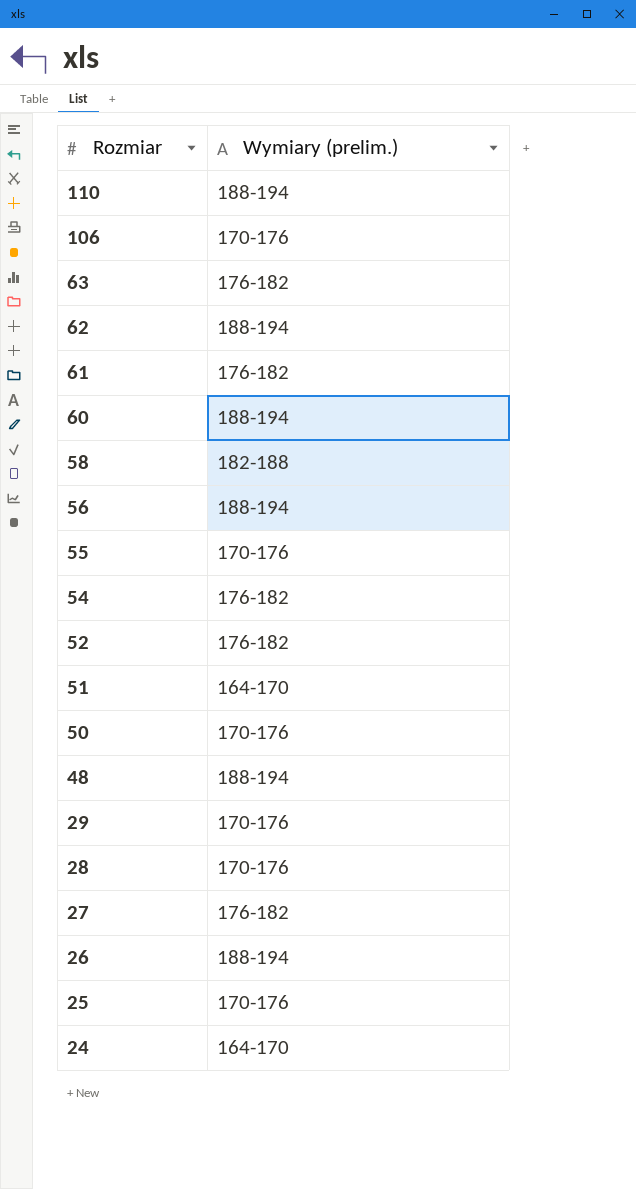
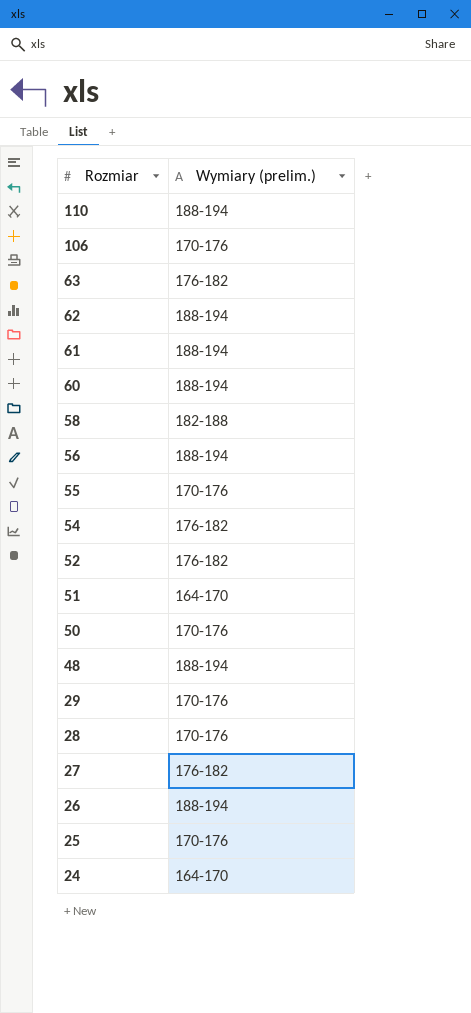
61 | Wymiary (prelim.): 176-182 -> 188-194

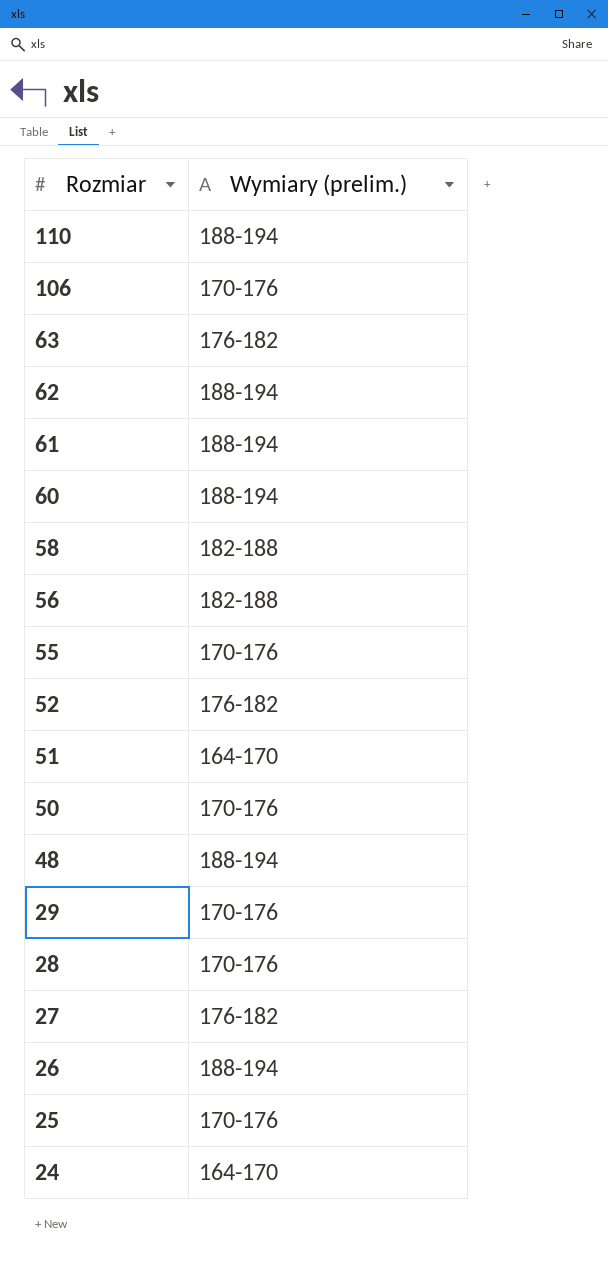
row 54: 176-182 -> none
56 | Wymiary (prelim.): 188-194 -> 182-188

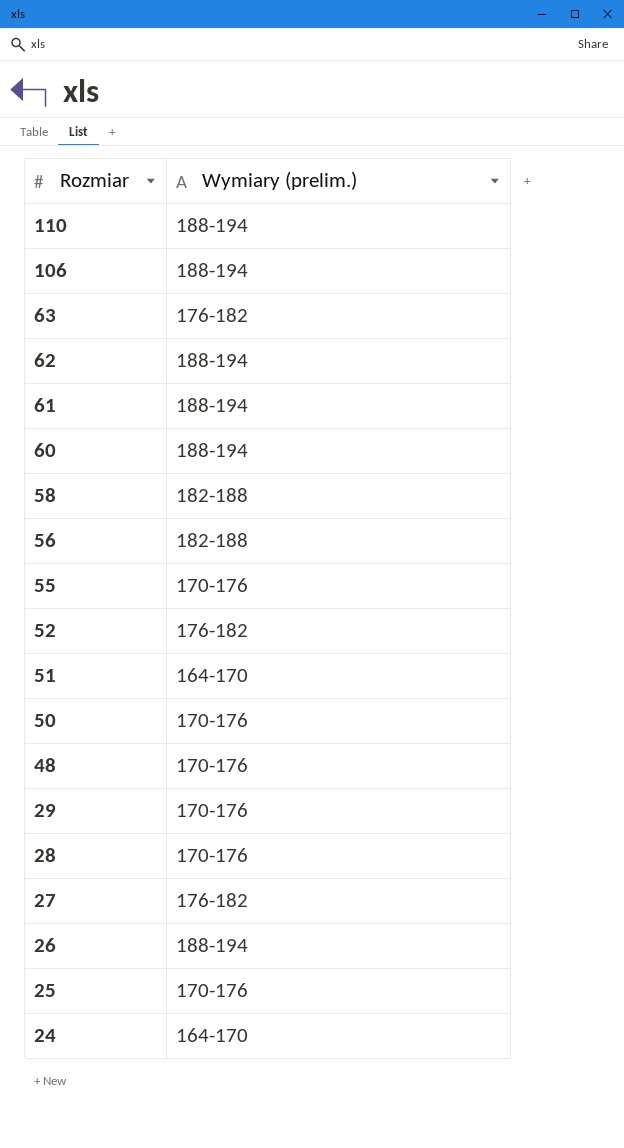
106 | Wymiary (prelim.): 170-176 -> 188-194
48 | Wymiary (prelim.): 188-194 -> 170-176

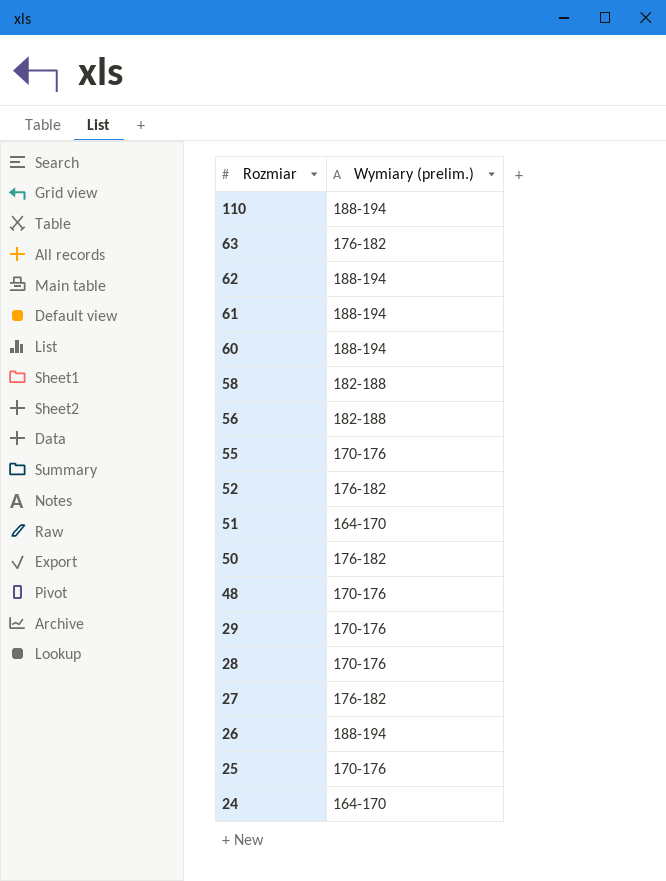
row 106: 188-194 -> none
50 | Wymiary (prelim.): 170-176 -> 176-182

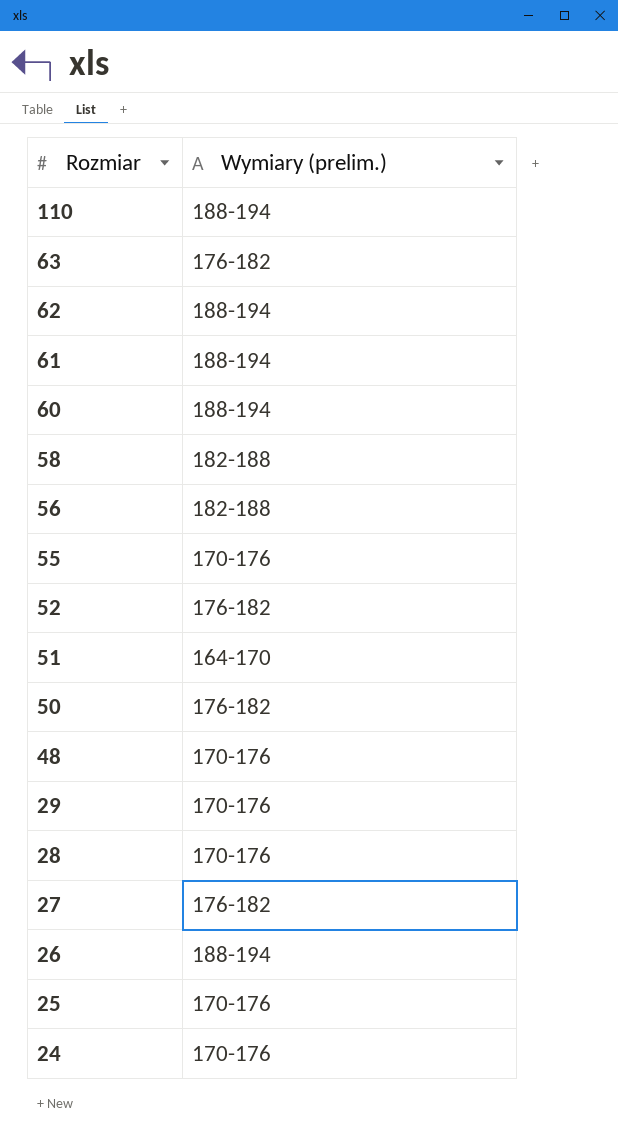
24 | Wymiary (prelim.): 164-170 -> 170-176

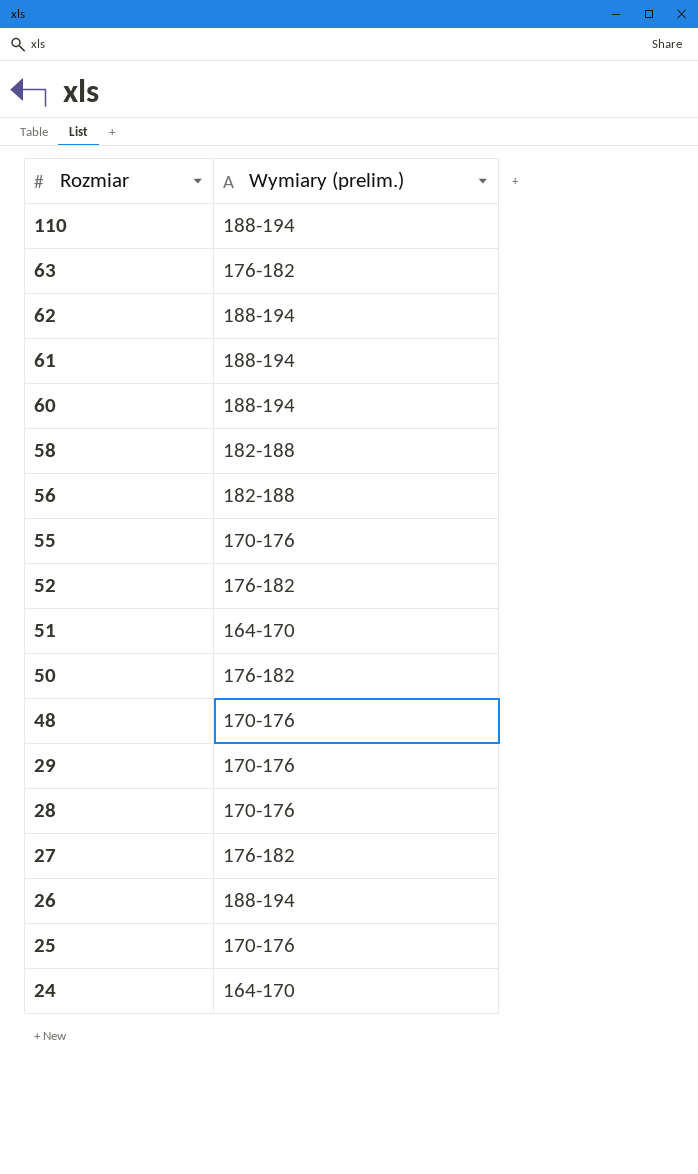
24 | Wymiary (prelim.): 170-176 -> 164-170

